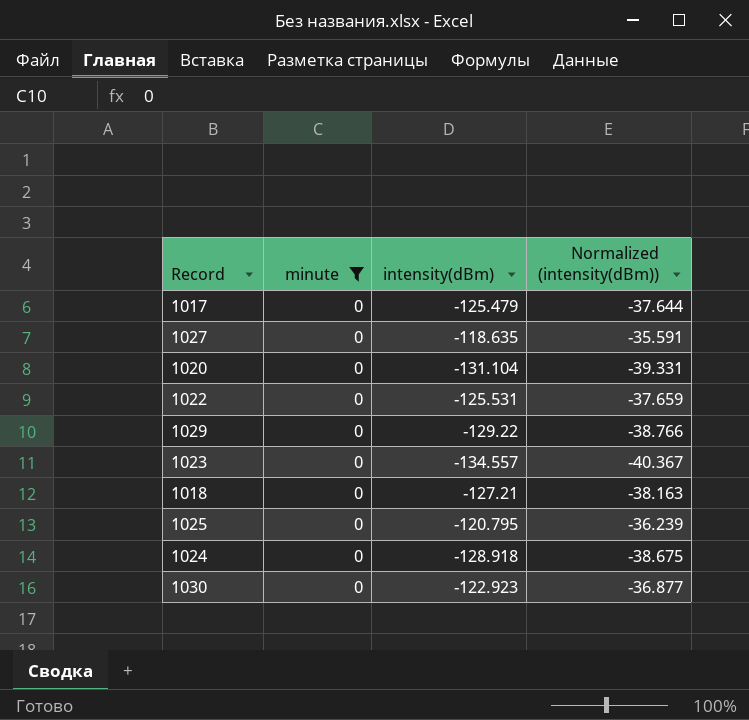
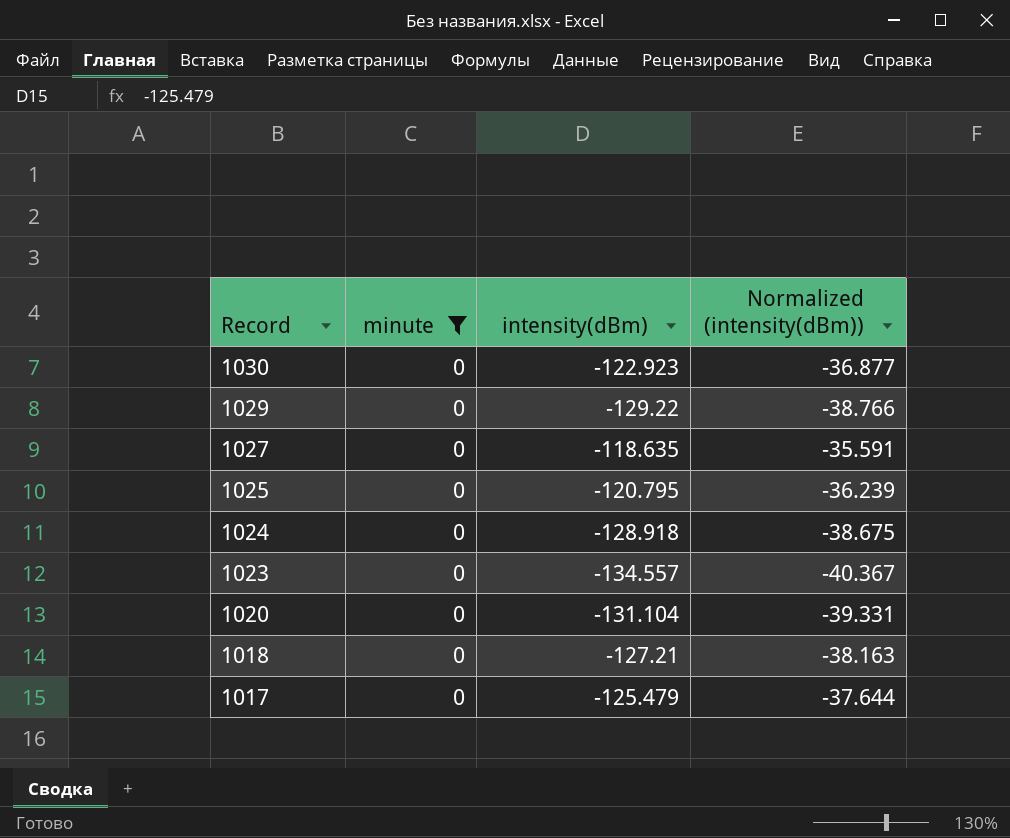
row order: none -> Record descending
row 1022: 0 | -125.531 | -37.659 -> none

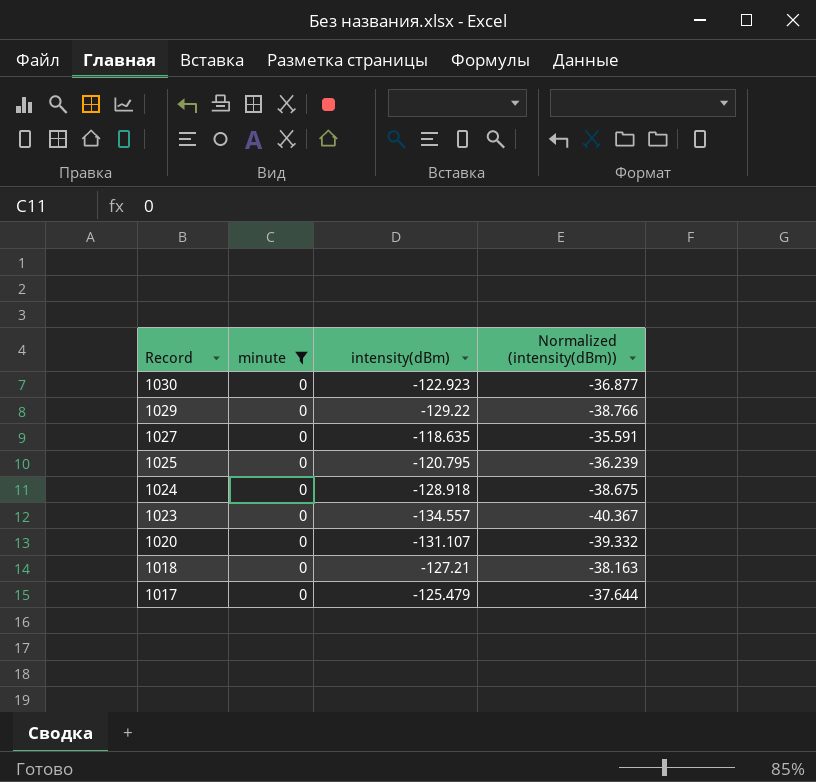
1020 | intensity(dBm): -131.104 -> -131.107
1020 | Normalized (intensity(dBm)): -39.331 -> -39.332

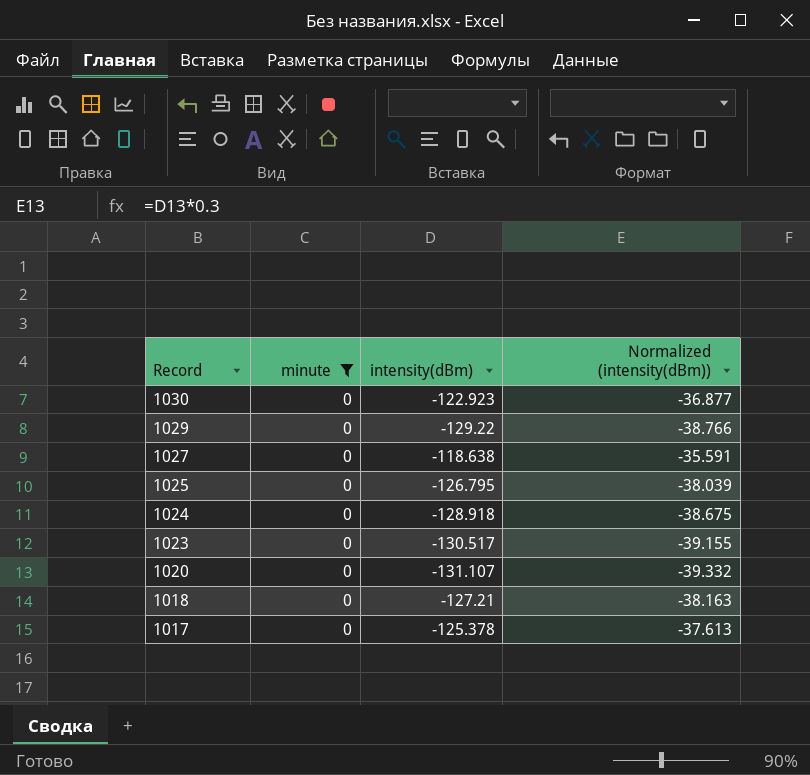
1027 | intensity(dBm): -118.635 -> -118.638
1025 | intensity(dBm): -120.795 -> -126.795
1025 | Normalized (intensity(dBm)): -36.239 -> -38.039
1023 | intensity(dBm): -134.557 -> -130.517
1023 | Normalized (intensity(dBm)): -40.367 -> -39.155
1017 | intensity(dBm): -125.479 -> -125.378
1017 | Normalized (intensity(dBm)): -37.644 -> -37.613

